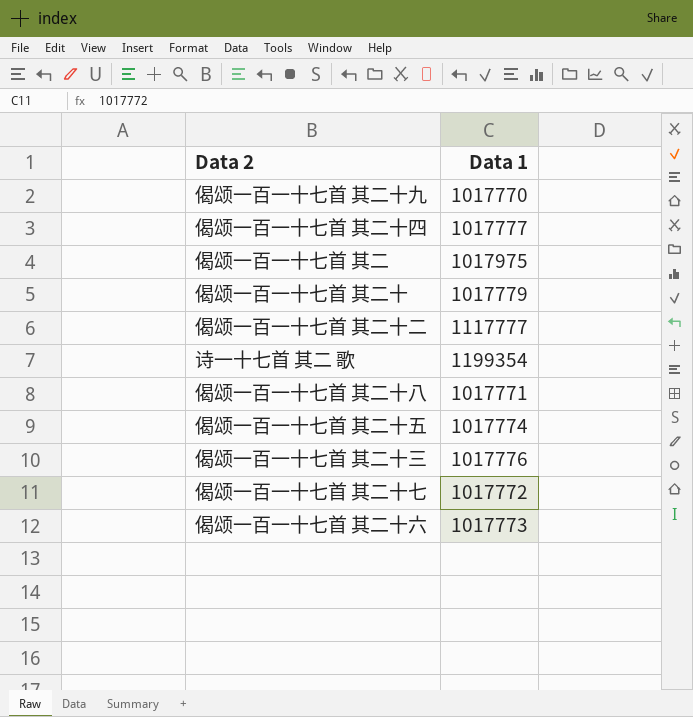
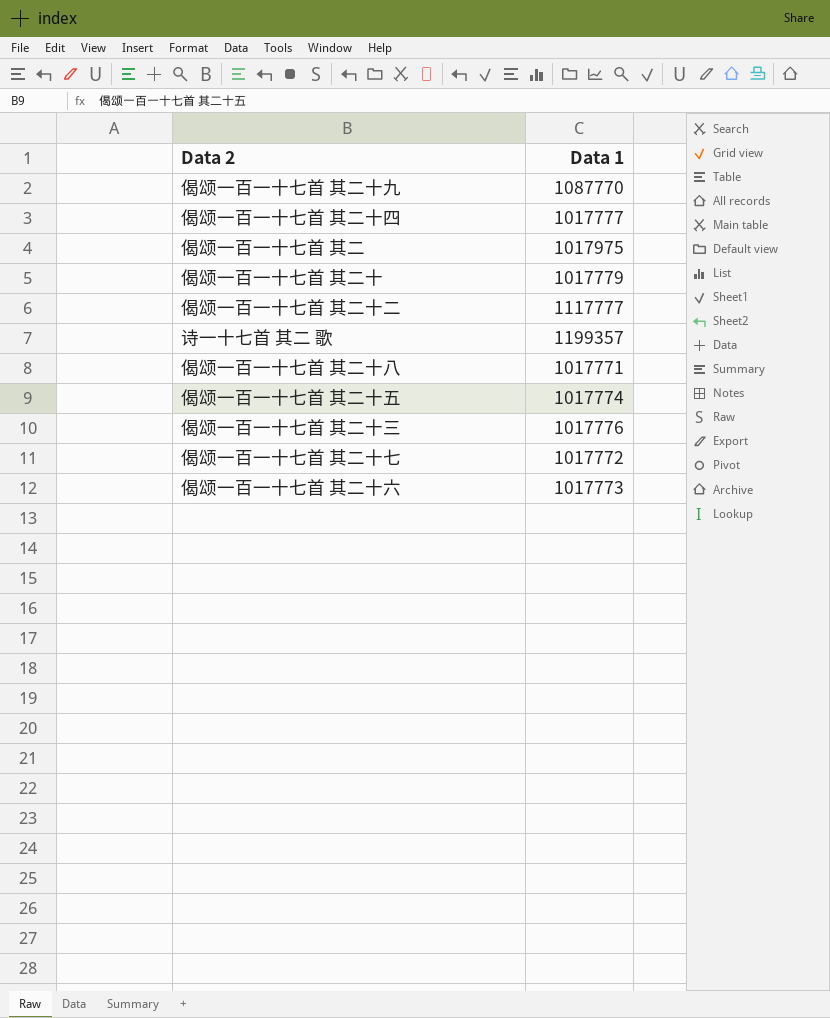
偈颂一百一十七首 其二十九 | Data 1: 1017770 -> 1087770
诗一十七首 其二 歌 | Data 1: 1199354 -> 1199357

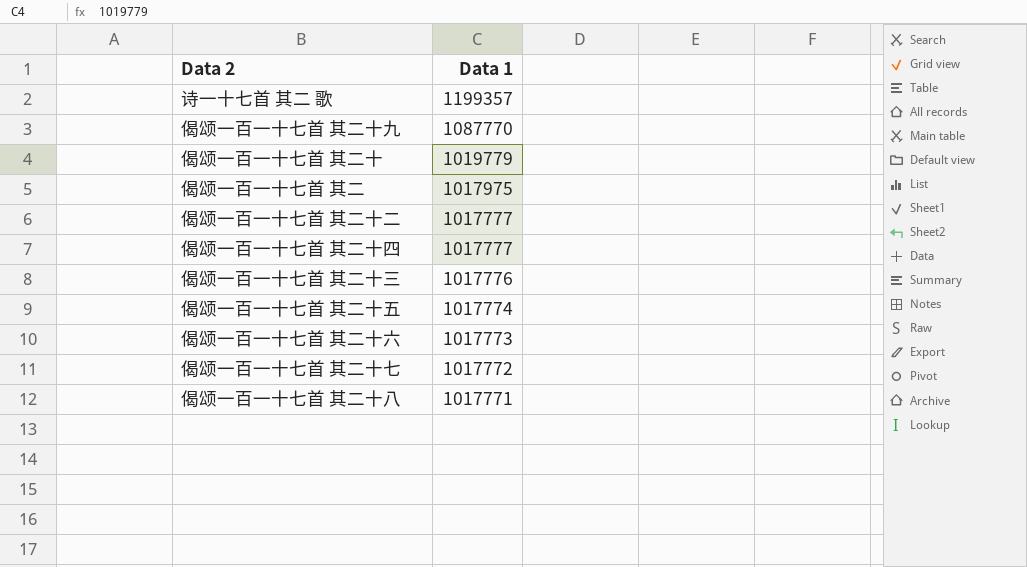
row order: none -> Data 1 descending
偈颂一百一十七首 其二十 | Data 1: 1017779 -> 1019779
偈颂一百一十七首 其二十二 | Data 1: 1117777 -> 1017777

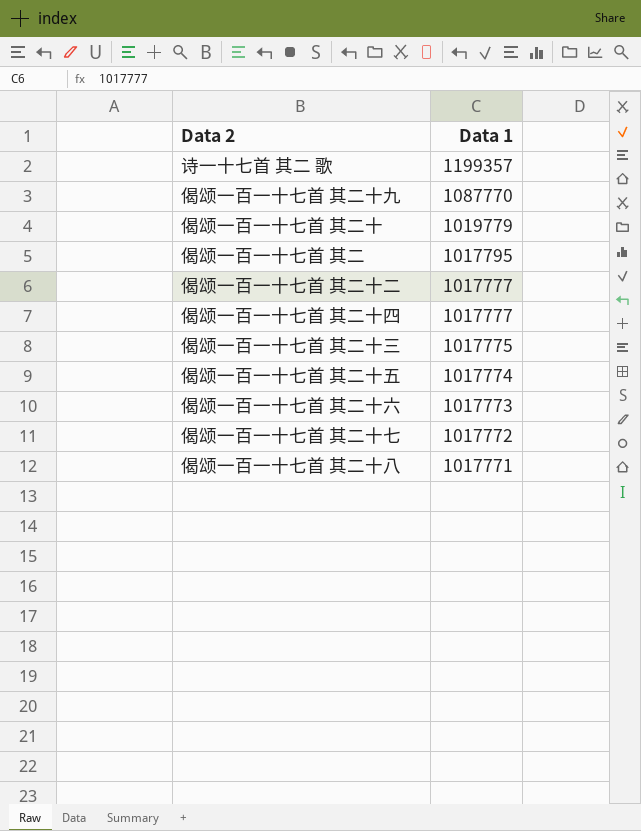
偈颂一百一十七首 其二 | Data 1: 1017975 -> 1017795
偈颂一百一十七首 其二十三 | Data 1: 1017776 -> 1017775

